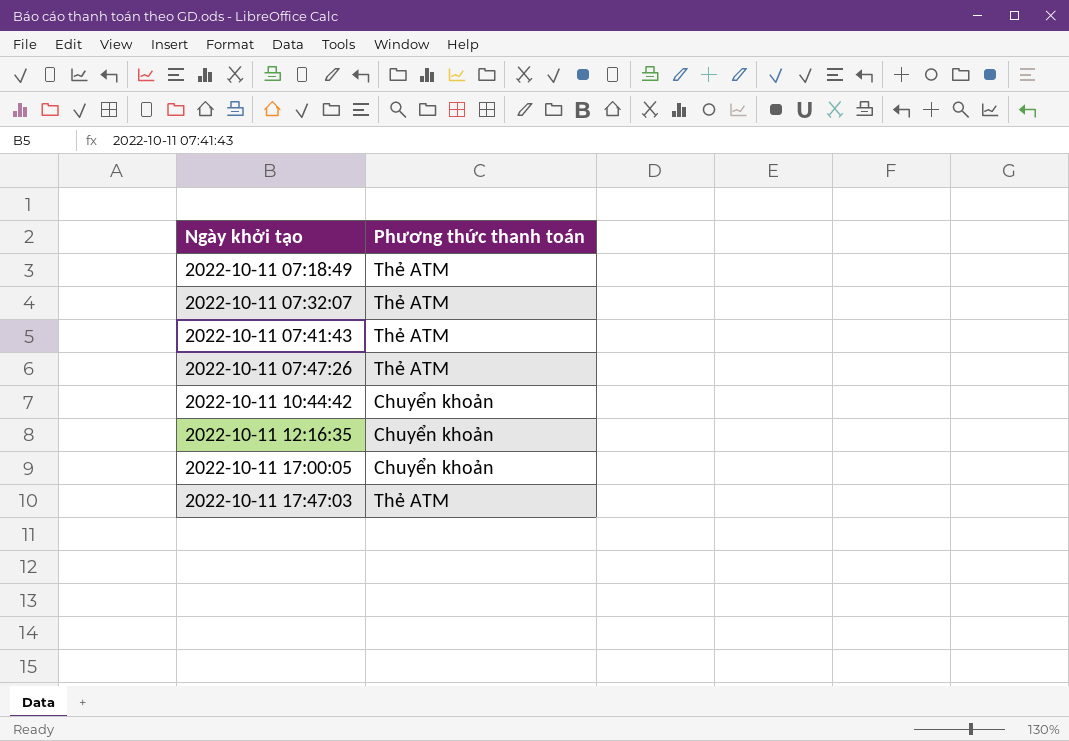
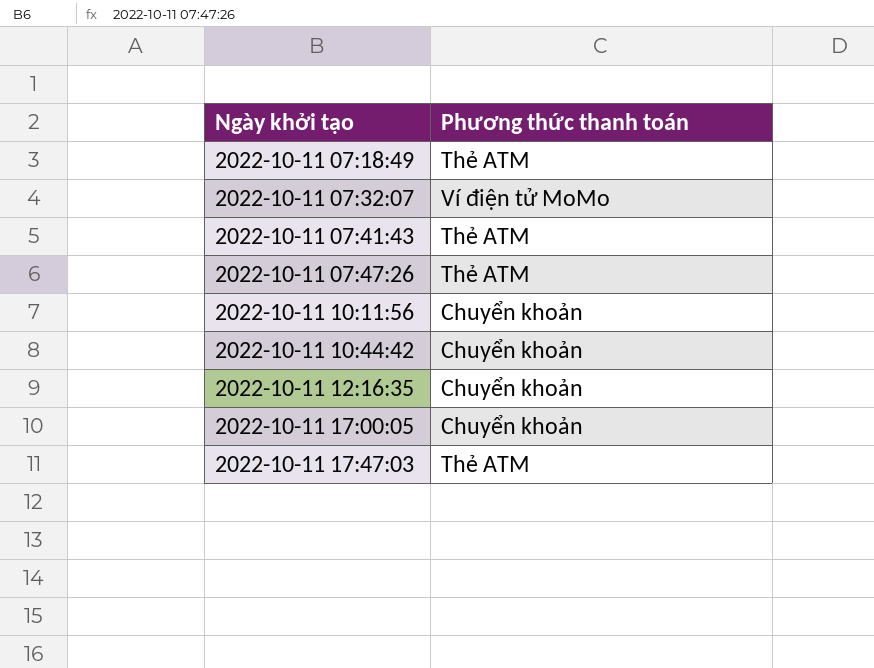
2022-10-11 07:32:07 | Phương thức thanh toán: Thẻ ATM -> Ví điện tử MoMo
row 2022-10-11 10:11:56: none -> Chuyển khoản

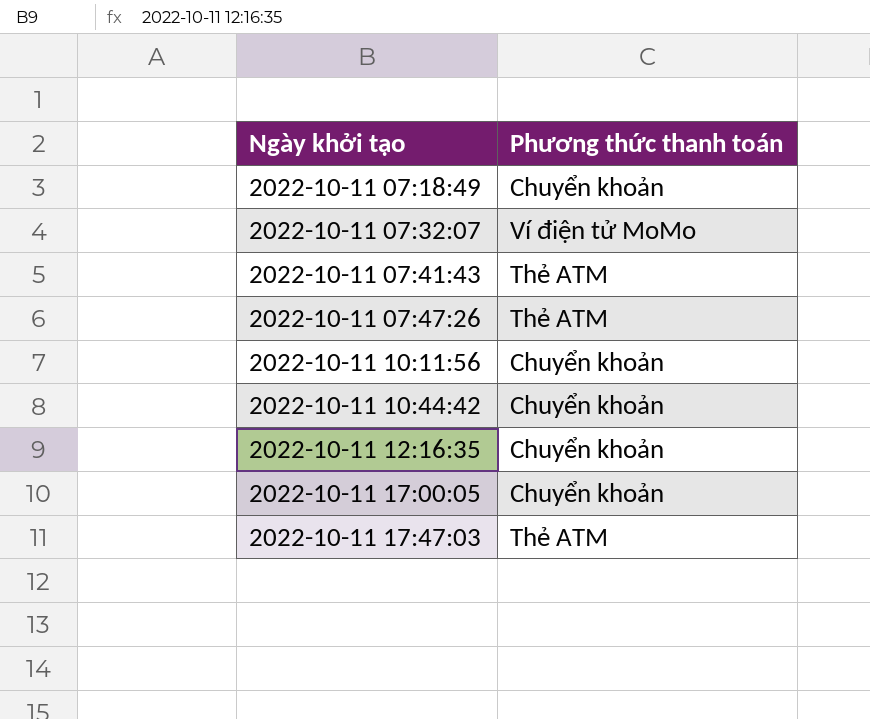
2022-10-11 07:18:49 | Phương thức thanh toán: Thẻ ATM -> Chuyển khoản

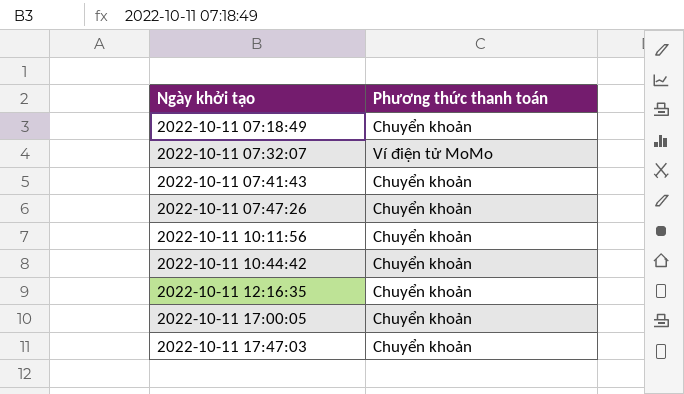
2022-10-11 07:41:43 | Phương thức thanh toán: Thẻ ATM -> Chuyển khoản
2022-10-11 07:47:26 | Phương thức thanh toán: Thẻ ATM -> Chuyển khoản
2022-10-11 17:47:03 | Phương thức thanh toán: Thẻ ATM -> Chuyển khoản

